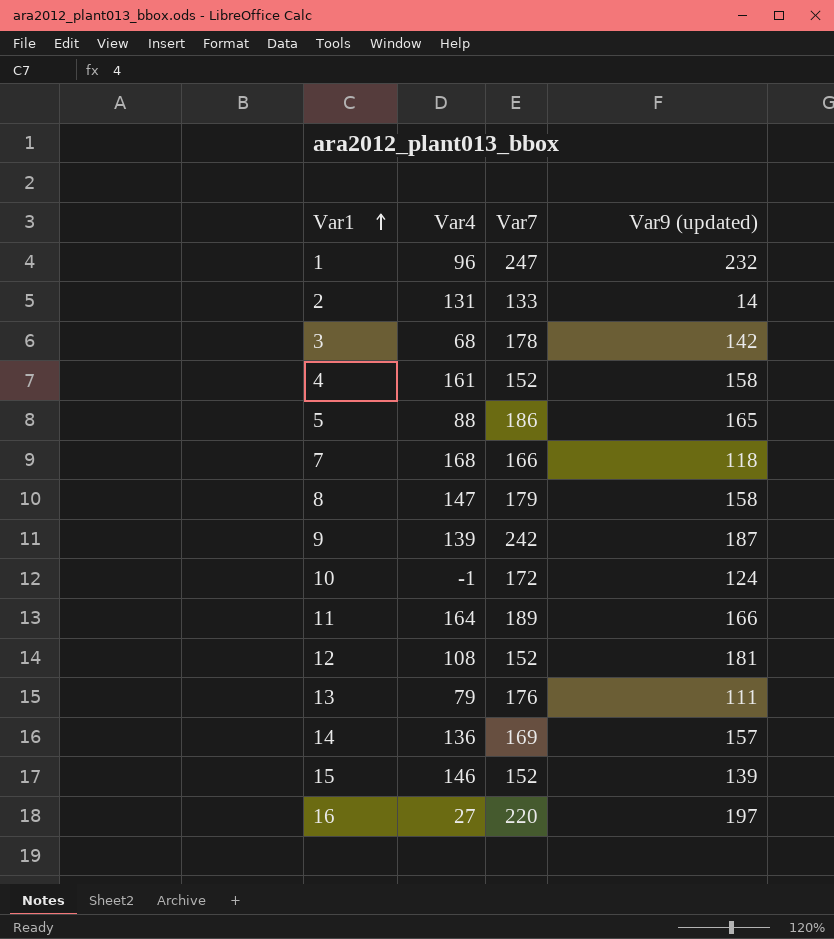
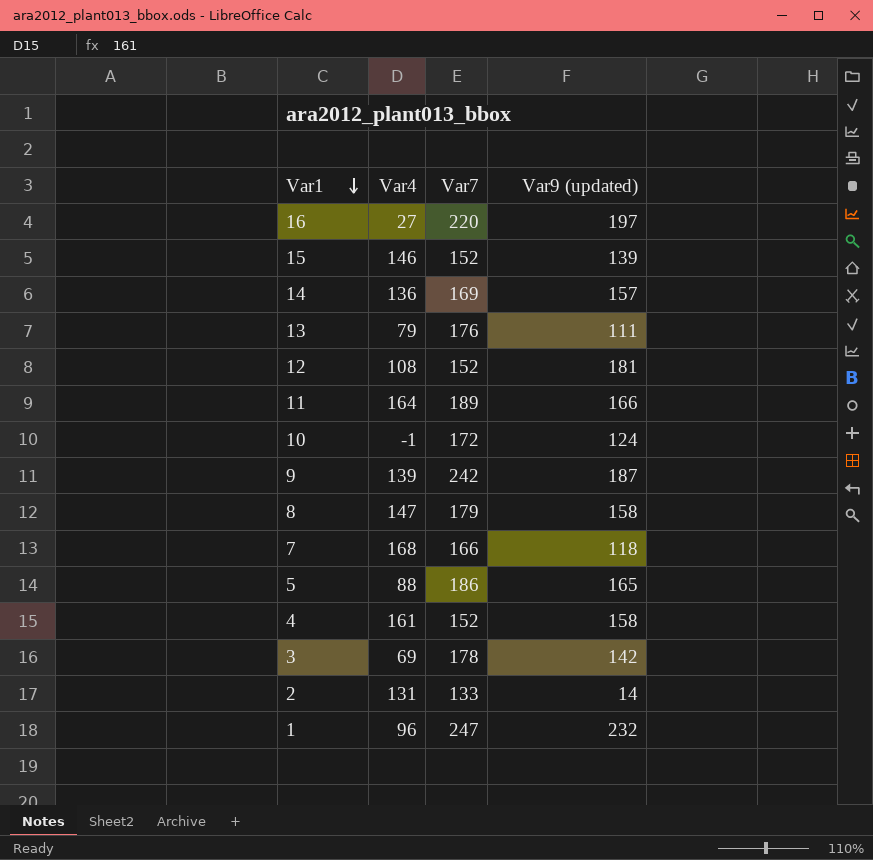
row order: Var1 ascending -> Var1 descending
3 | Var4: 68 -> 69

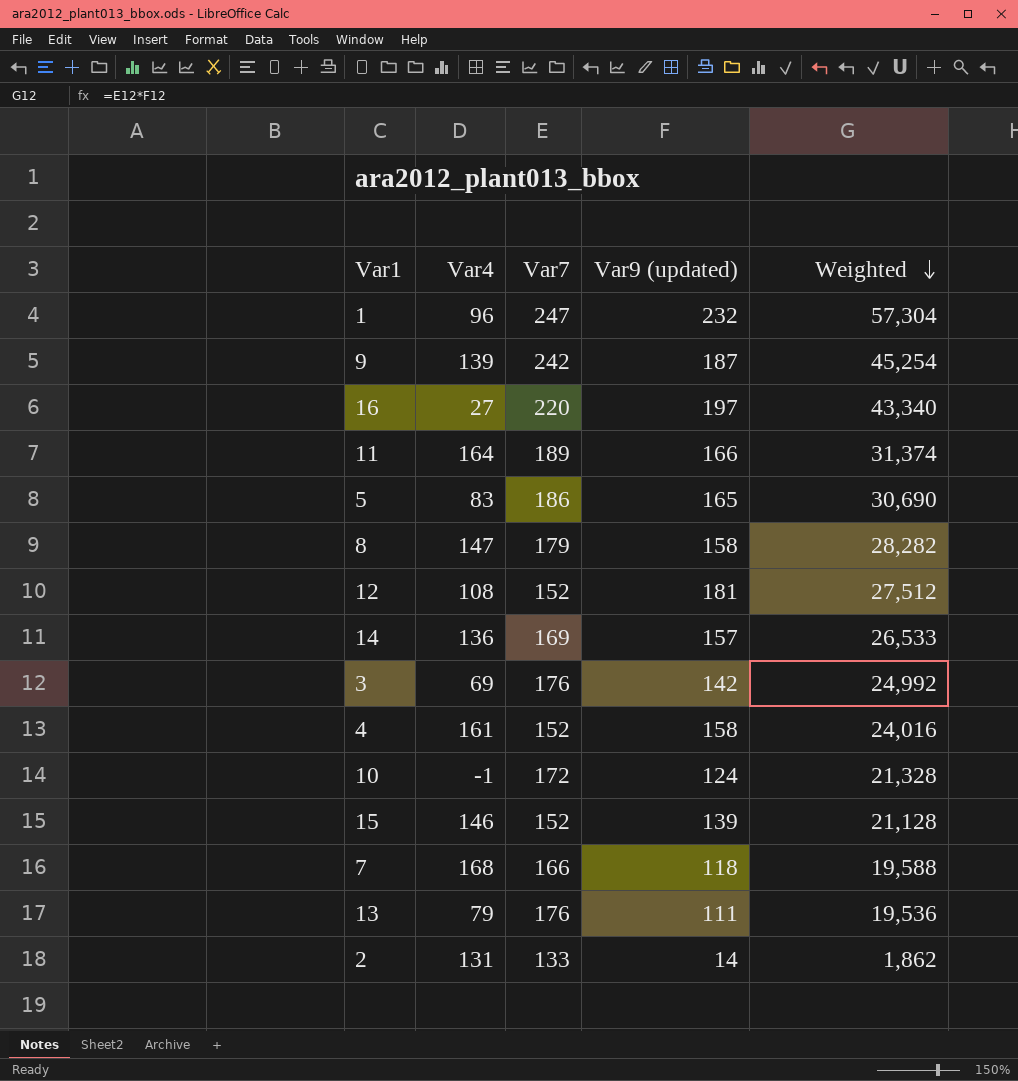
row order: Var1 descending -> Weighted descending
column Weighted | formula: none -> [Var7] * [Var9 (updated)]
5 | Var4: 88 -> 83
3 | Var7: 178 -> 176

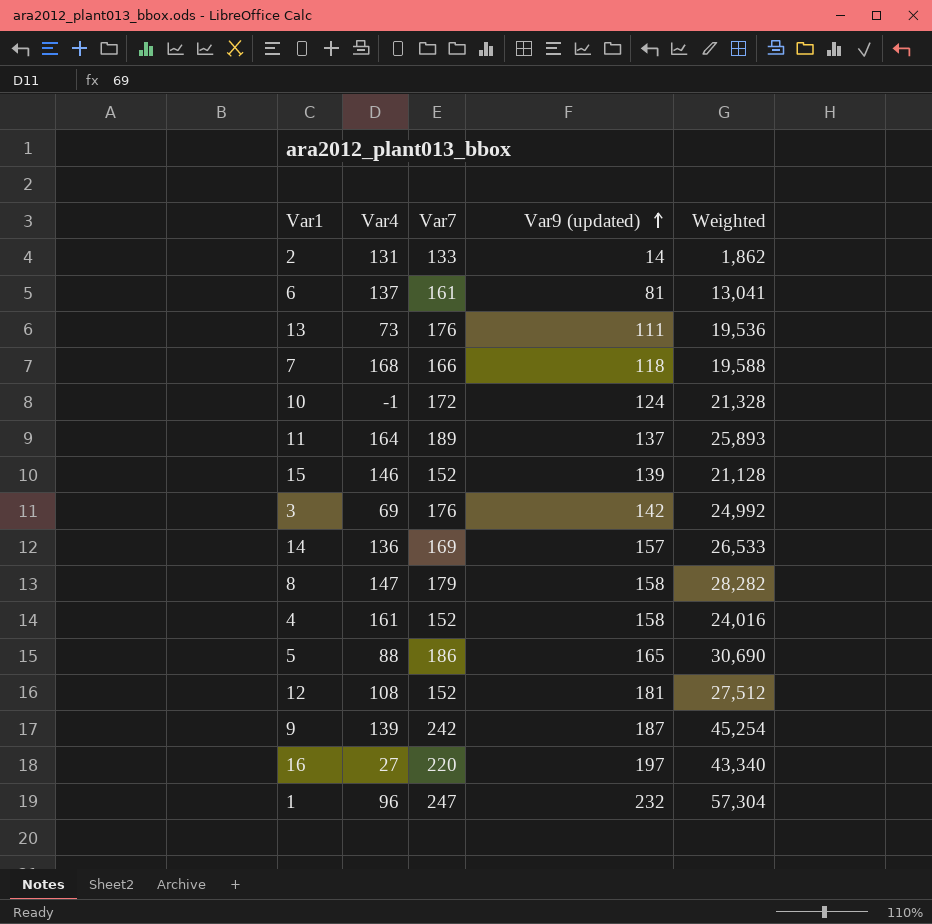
row order: Weighted descending -> Var9 (updated) ascending
row 6: none -> 137 | 161 | 81 | 13,041
13 | Var4: 79 -> 73
11 | Var9 (updated): 166 -> 137
11 | Weighted: 31,374 -> 25,893
5 | Var4: 83 -> 88

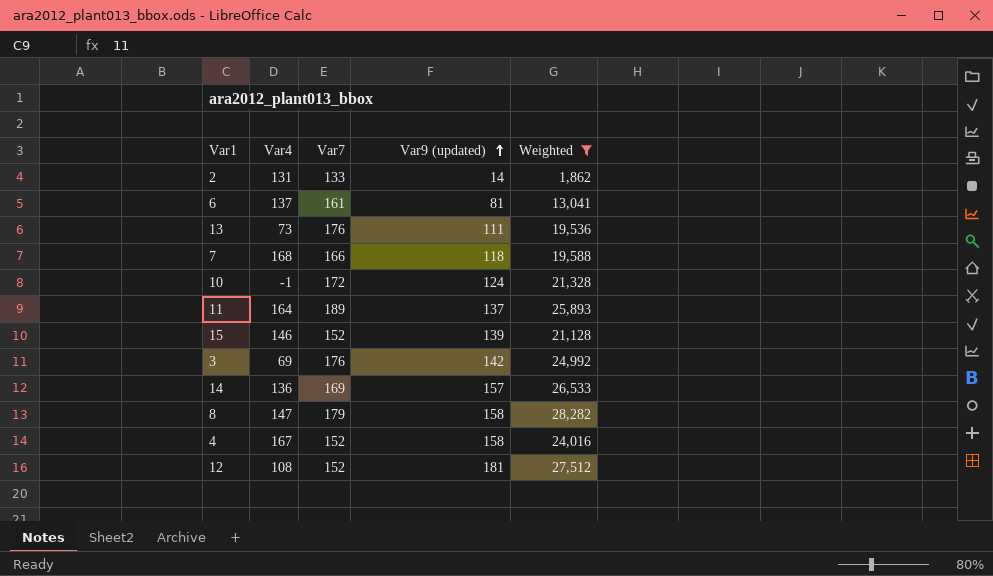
filter: none -> Weighted <= 28,282
4 | Var4: 161 -> 167

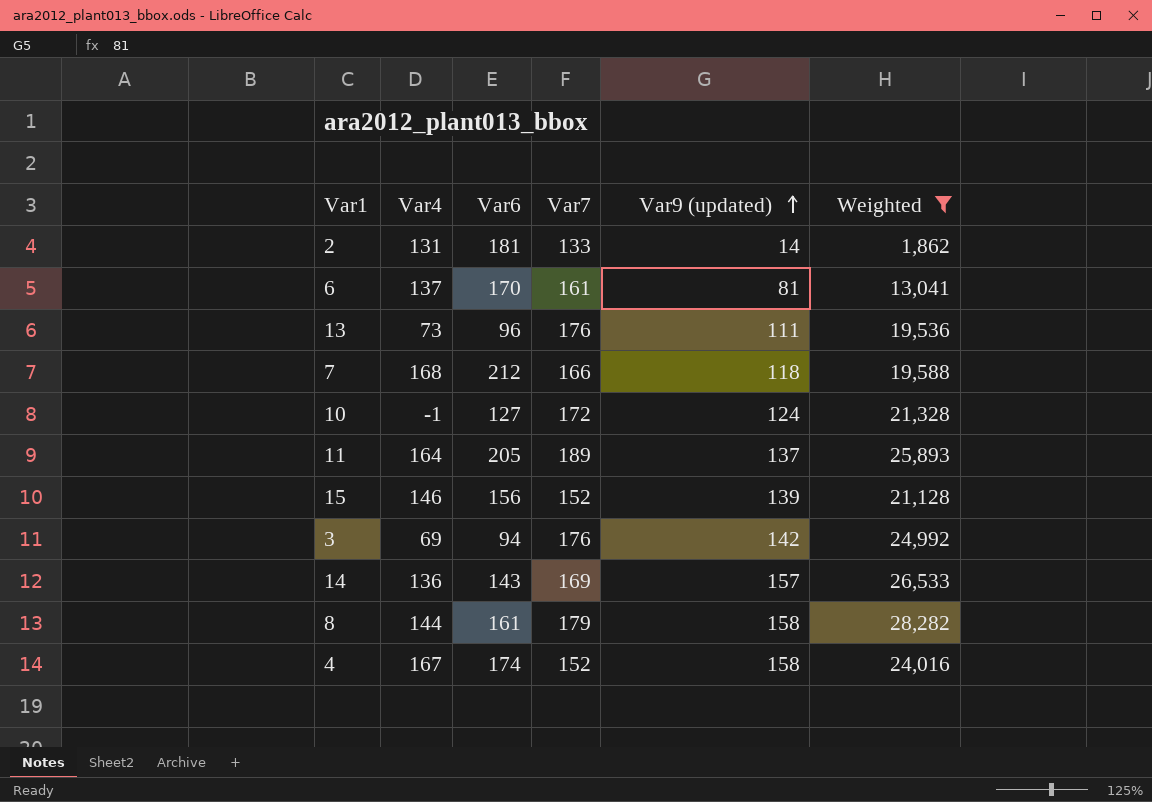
column Var6 | position: none -> 3
row 12: 108 | 152 | 181 | 27,512 -> none
8 | Var4: 147 -> 144

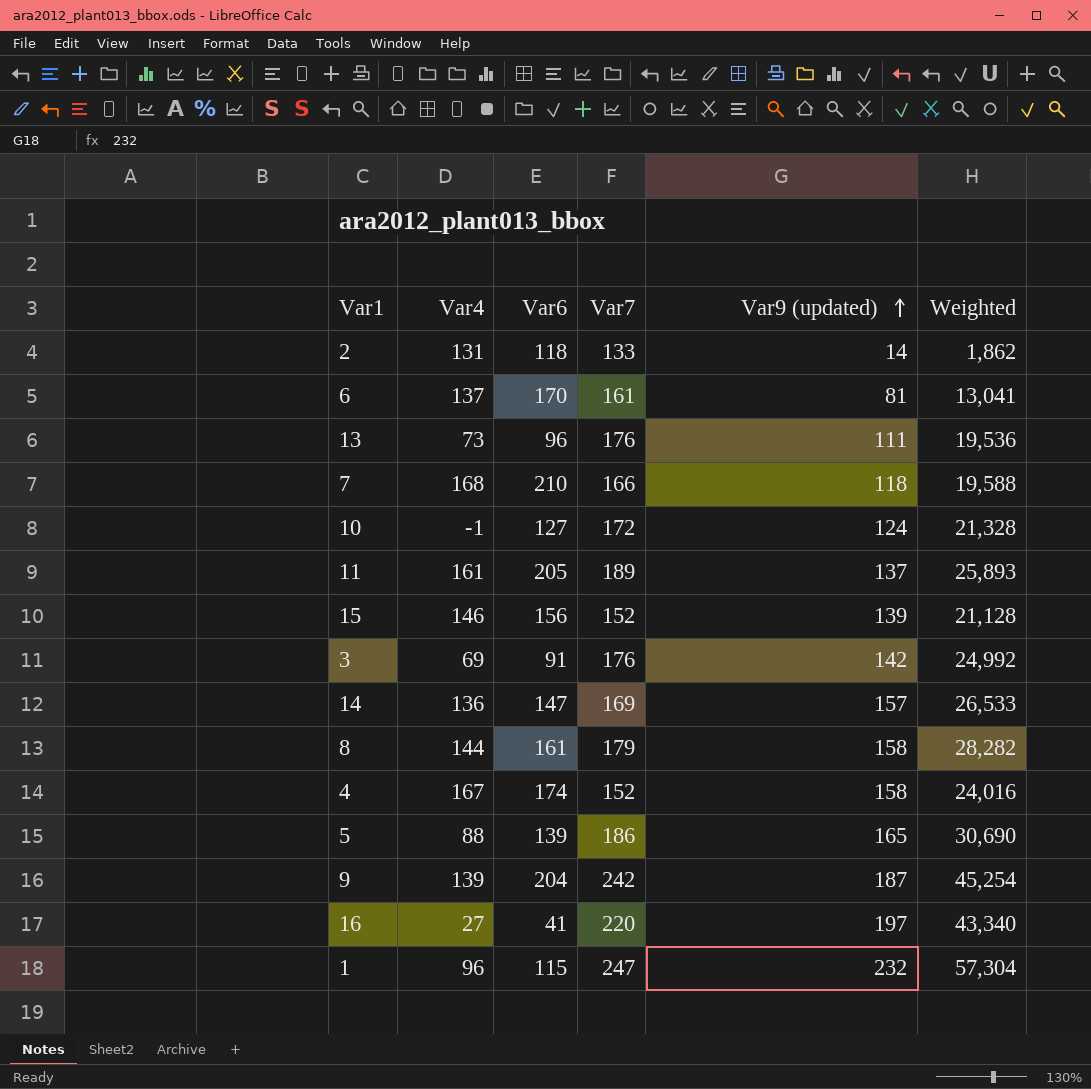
filter: Weighted <= 28,282 -> none
2 | Var6: 181 -> 118
7 | Var6: 212 -> 210
11 | Var4: 164 -> 161
3 | Var6: 94 -> 91
14 | Var6: 143 -> 147

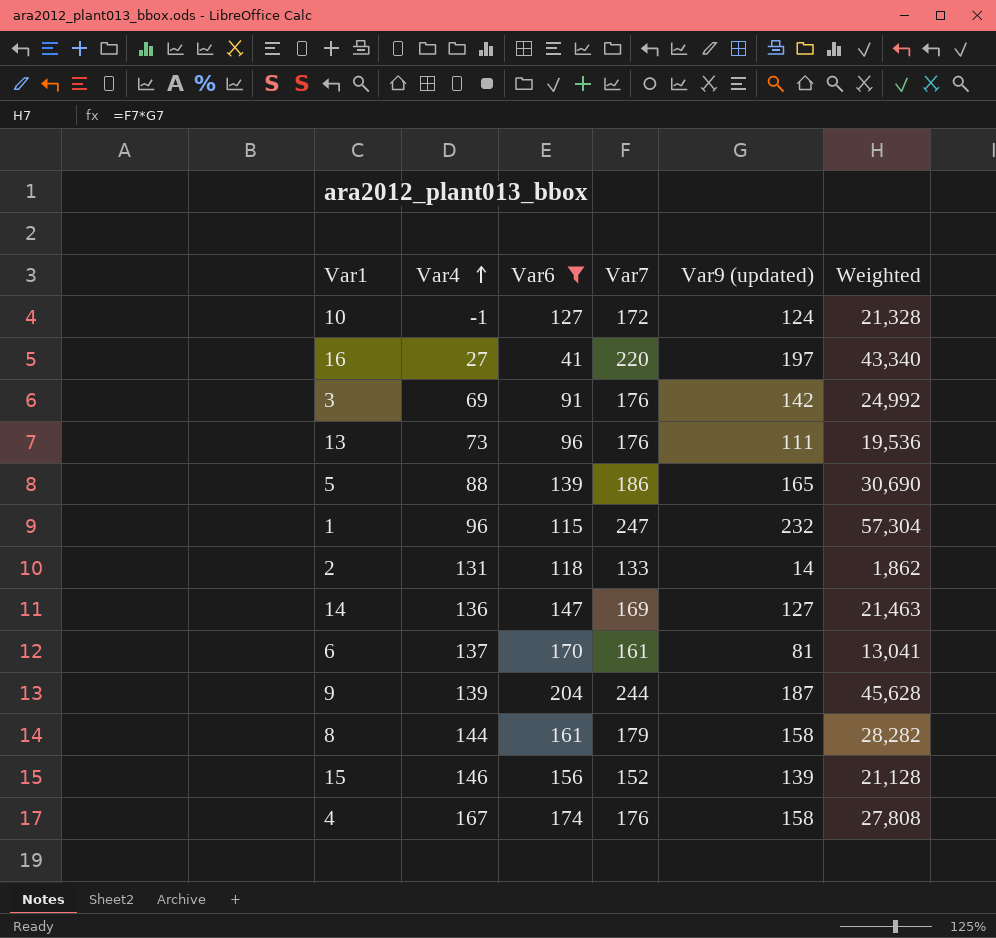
filter: none -> Var6 <= 204
row order: Var9 (updated) ascending -> Var4 ascending
14 | Var9 (updated): 157 -> 127
14 | Weighted: 26,533 -> 21,463
9 | Var7: 242 -> 244
9 | Weighted: 45,254 -> 45,628
4 | Var7: 152 -> 176
4 | Weighted: 24,016 -> 27,808

